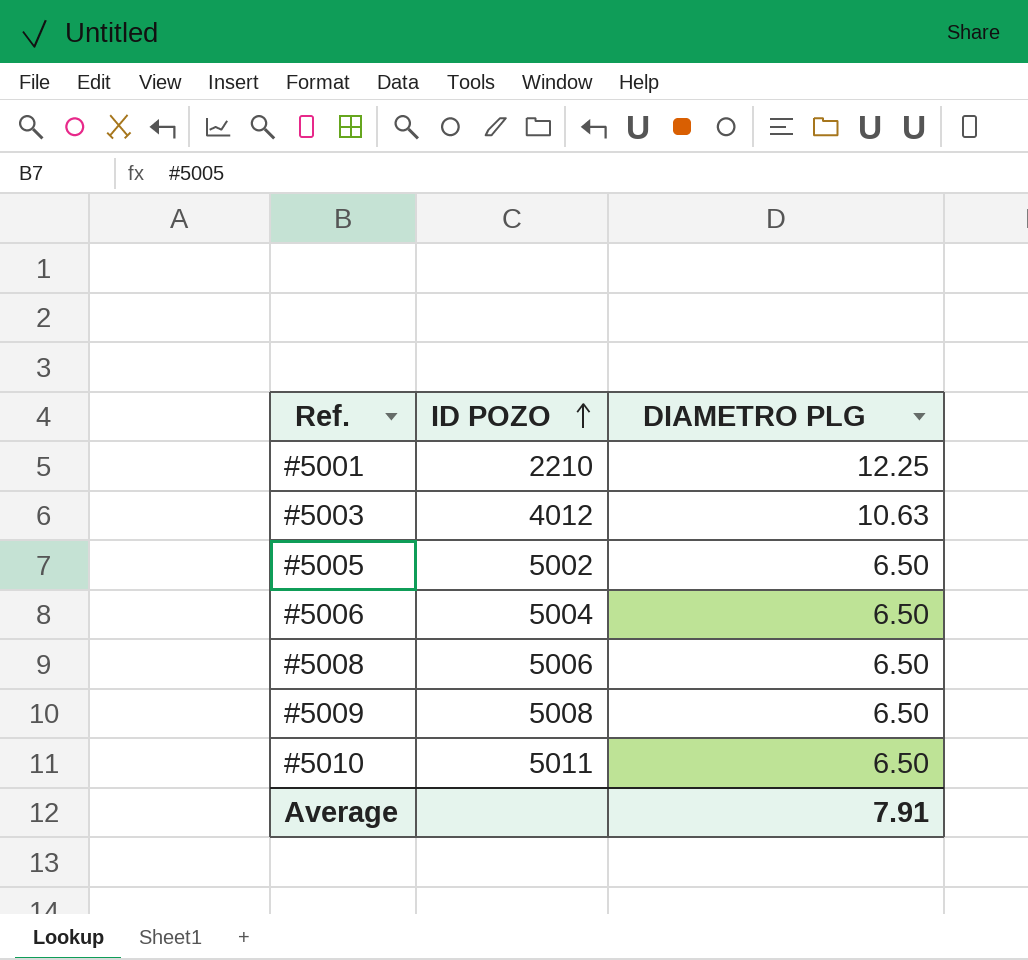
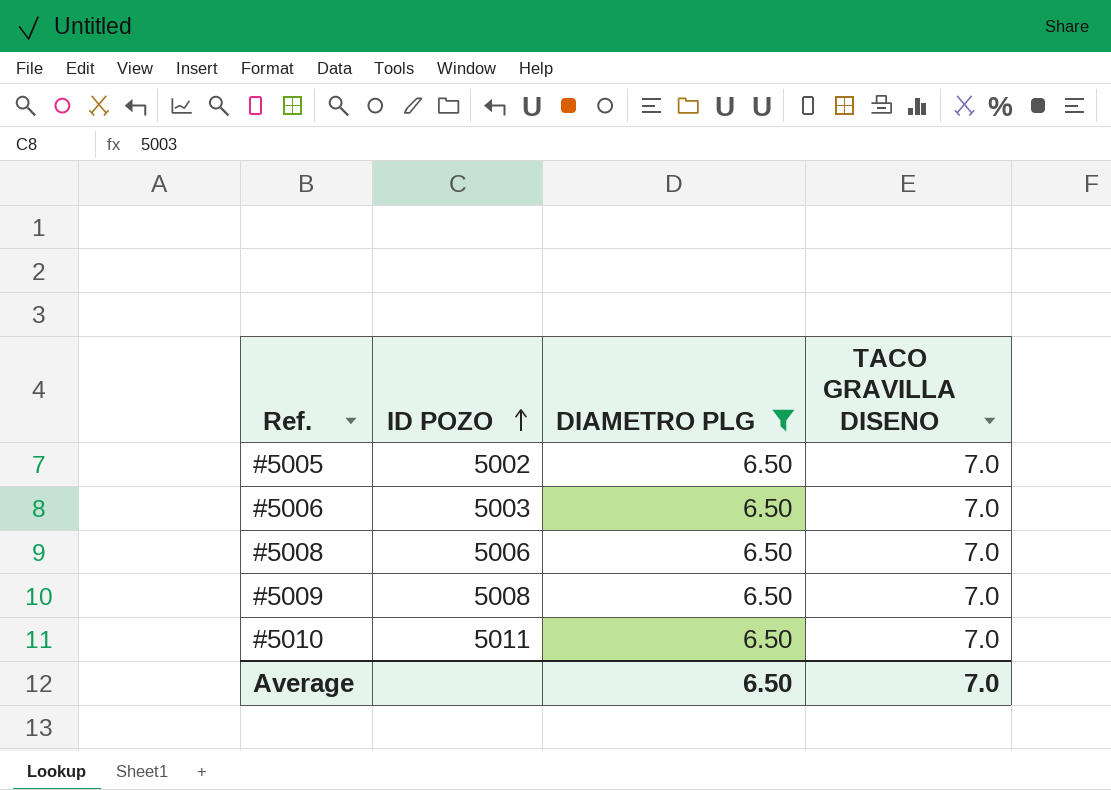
filter: none -> DIAMETRO PLG = 6.50
column TACO GRAVILLA DISENO | position: none -> 4
#5006 | ID POZO: 5004 -> 5003
Average | DIAMETRO PLG: 7.91 -> 6.50

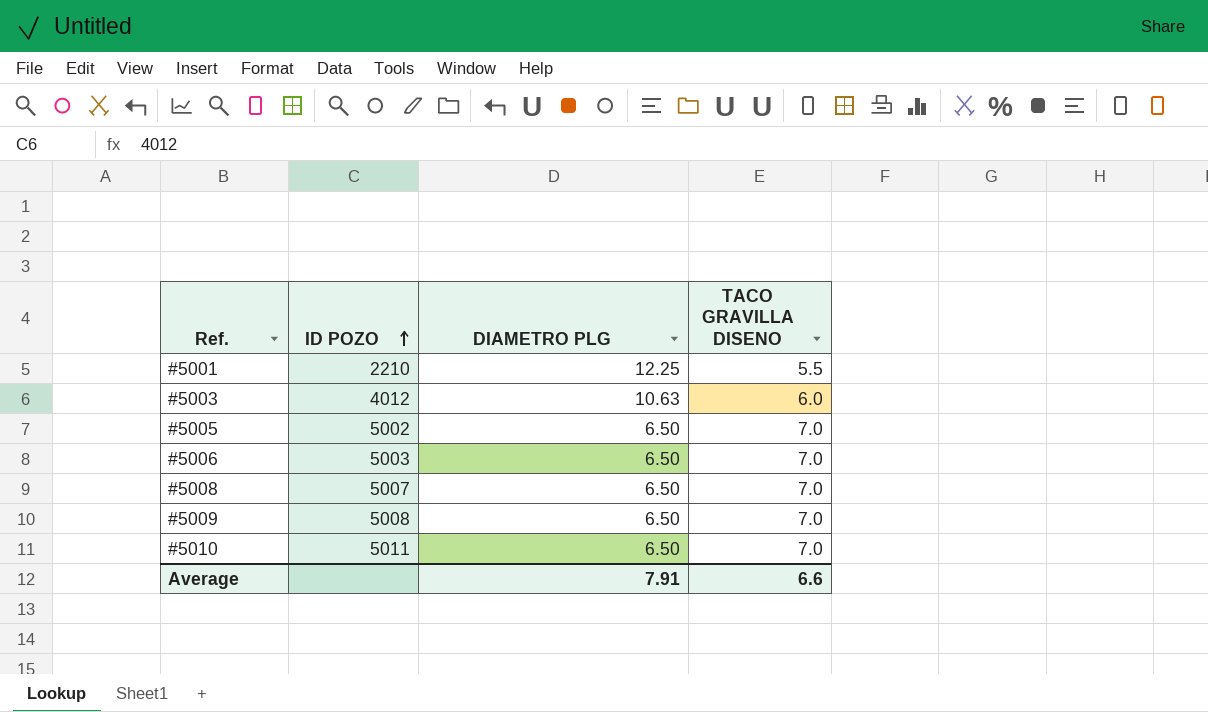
filter: DIAMETRO PLG = 6.50 -> none
#5008 | ID POZO: 5006 -> 5007
Average | DIAMETRO PLG: 6.50 -> 7.91
Average | TACO GRAVILLA DISENO: 7.0 -> 6.6

